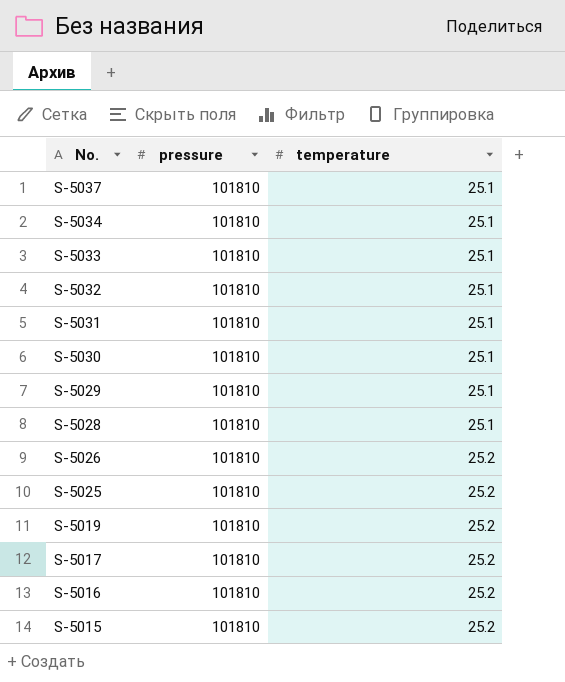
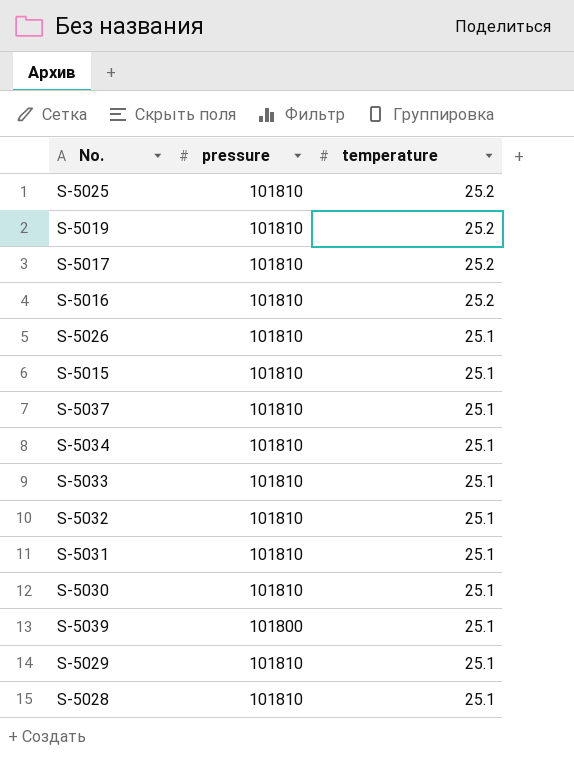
row order: No. descending -> temperature descending
S-5026 | temperature: 25.2 -> 25.1
S-5015 | temperature: 25.2 -> 25.1
row S-5039: none -> 101800 | 25.1

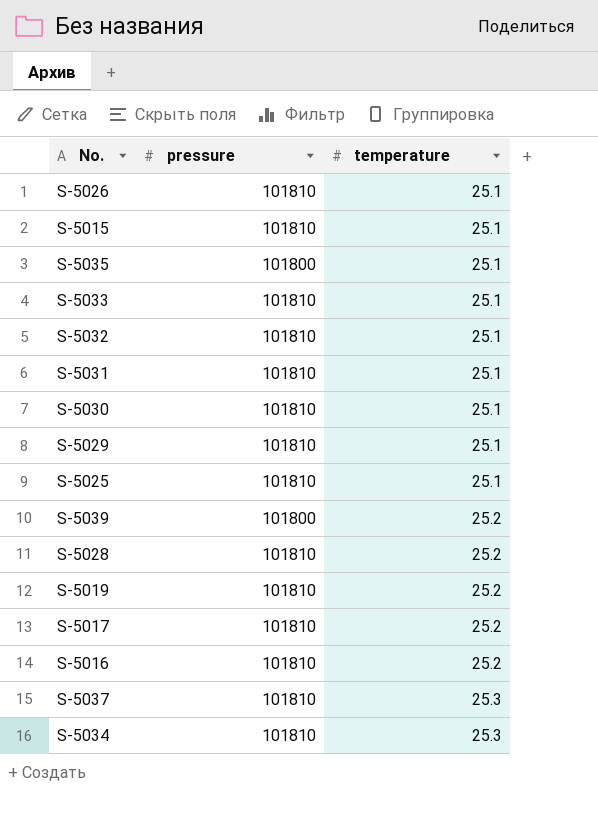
row order: temperature descending -> temperature ascending
row S-5035: none -> 101800 | 25.1
S-5025 | temperature: 25.2 -> 25.1
S-5039 | temperature: 25.1 -> 25.2
S-5028 | temperature: 25.1 -> 25.2
S-5037 | temperature: 25.1 -> 25.3
S-5034 | temperature: 25.1 -> 25.3

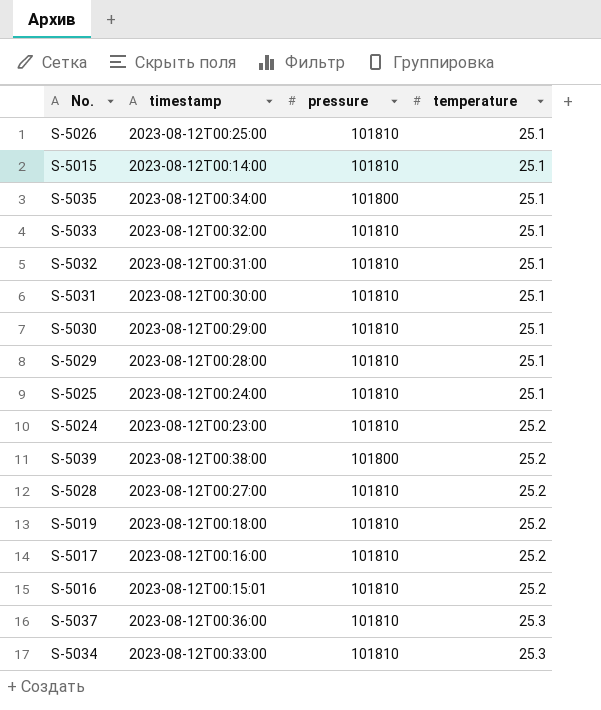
column timestamp | position: none -> 2
row S-5024: none -> 2023-08-12T00:23:00 | 101810 | 25.2

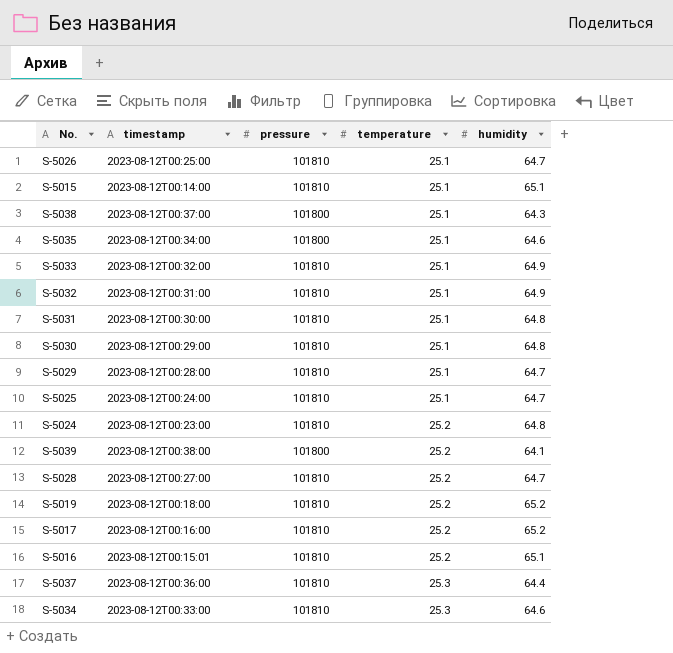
column humidity | position: none -> 5
row S-5038: none -> 2023-08-12T00:37:00 | 101800 | 25.1 | 64.3

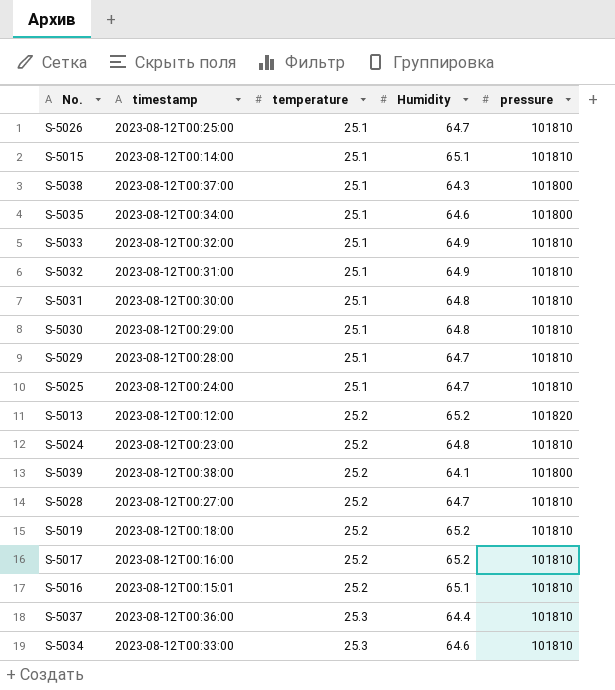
column name: humidity -> Humidity
column pressure | position: 3 -> 5
row S-5013: none -> 2023-08-12T00:12:00 | 25.2 | 65.2 | 101820

